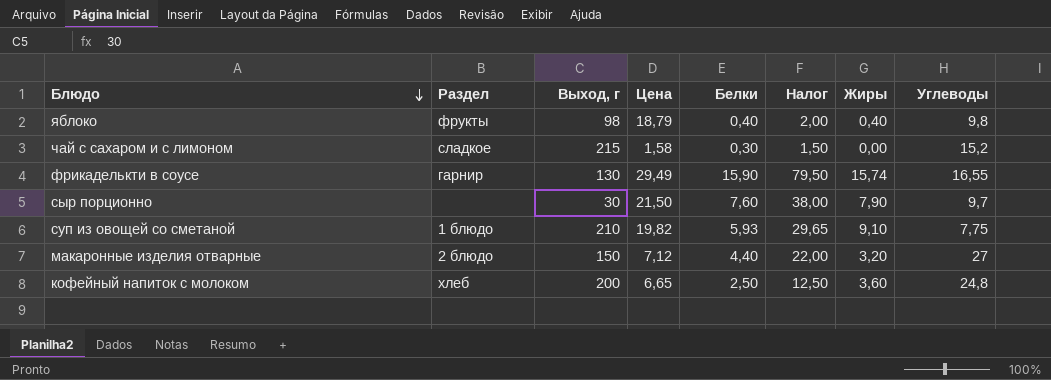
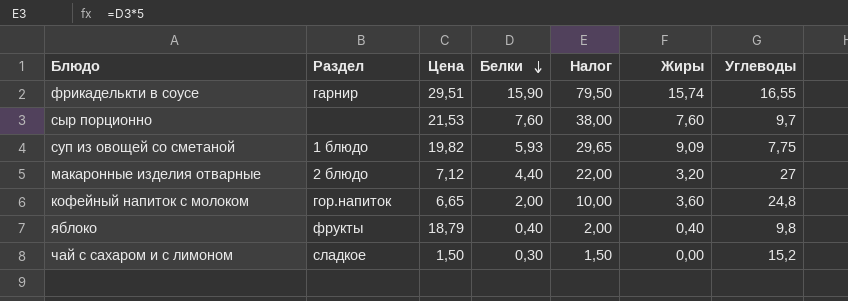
row order: Блюдо descending -> Белки descending
column Выход, г | position: 3 -> none
фрикаделькти в соусе | Цена: 29,49 -> 29,51
сыр порционно | Цена: 21,50 -> 21,53
сыр порционно | Жиры: 7,90 -> 7,60
суп из овощей со сметаной | Жиры: 9,10 -> 9,09
кофейный напиток с молоком | Раздел: хлеб -> гор.напиток
кофейный напиток с молоком | Белки: 2,50 -> 2,00
кофейный напиток с молоком | Налог: 12,50 -> 10,00
чай с сахаром и с лимоном | Цена: 1,58 -> 1,50

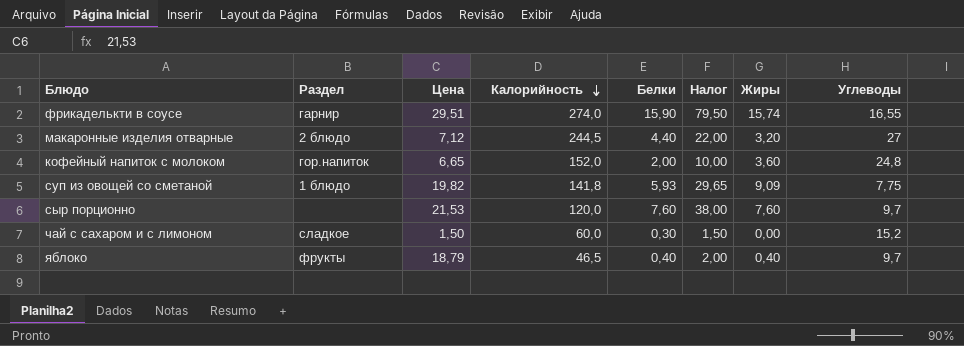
row order: Белки descending -> Калорийность descending
column Калорийность | position: none -> 4
яблоко | Углеводы: 9,8 -> 9,7

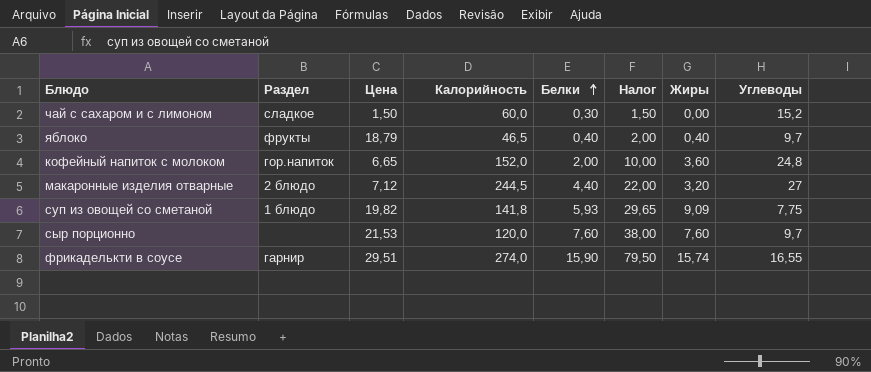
row order: Калорийность descending -> Белки ascending

